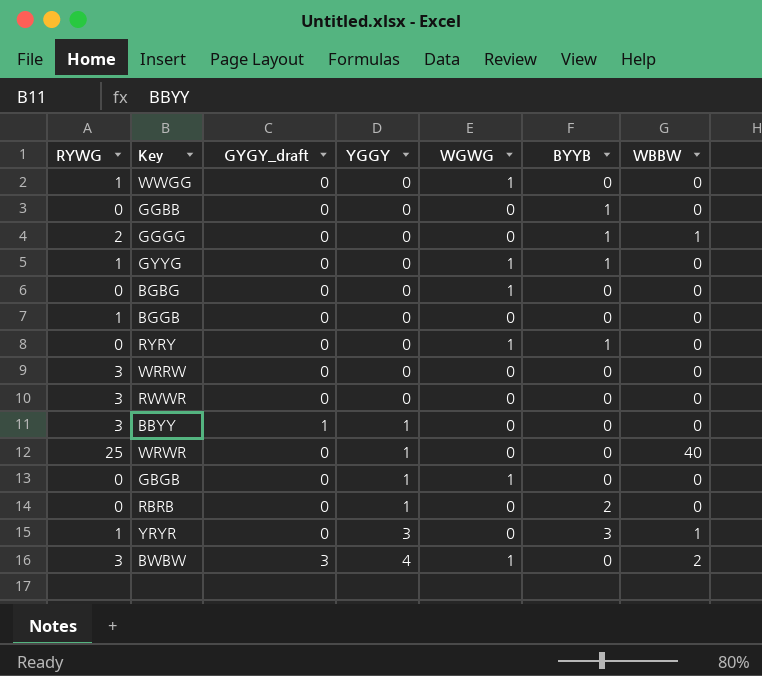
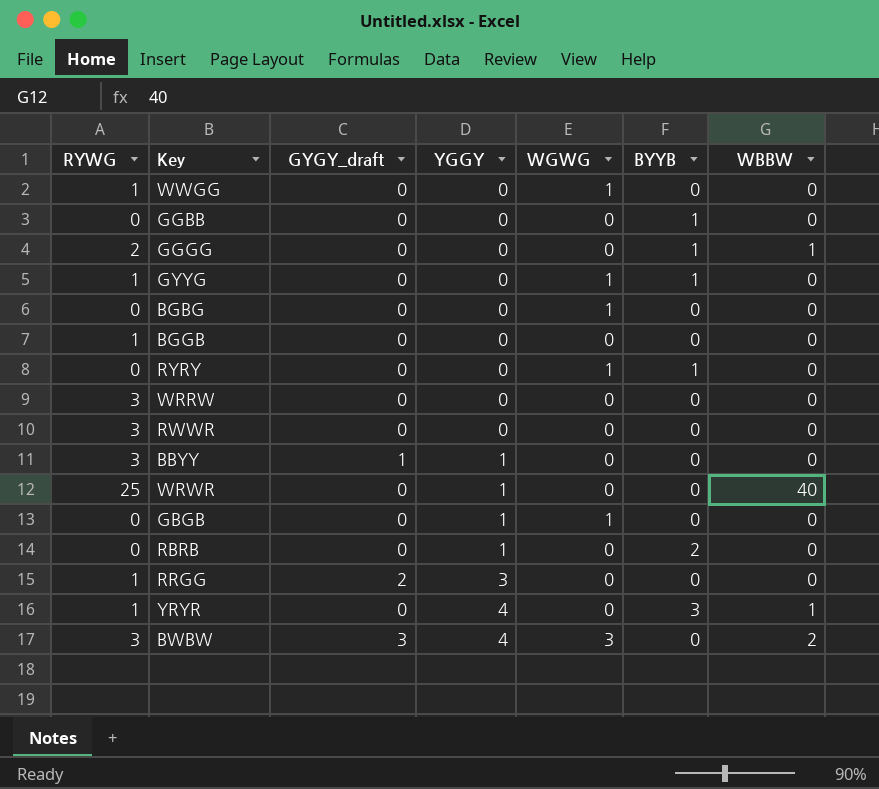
row RRGG: none -> 1 | 2 | 3 | 0 | 0 | 0
YRYR | YGGY: 3 -> 4
BWBW | WGWG: 1 -> 3

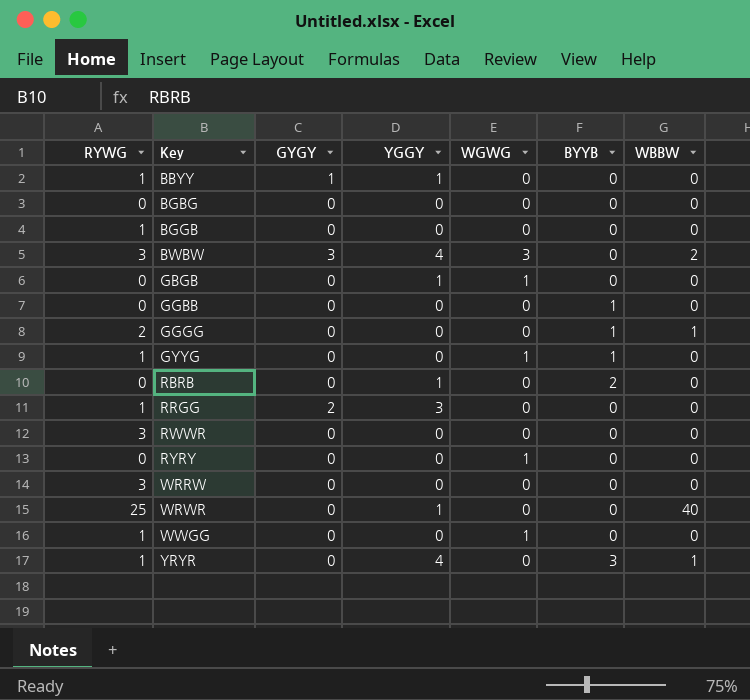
row order: YGGY ascending -> Key ascending
column name: GYGY_draft -> GYGY
BBYY | RYWG: 3 -> 1
BGBG | WGWG: 1 -> 0
RYRY | BYYB: 1 -> 0

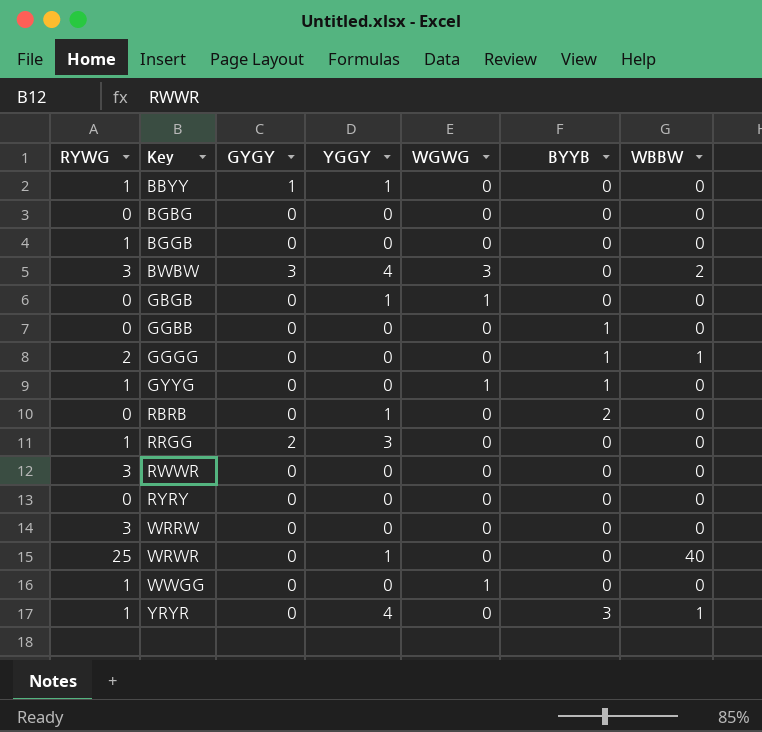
RYRY | WGWG: 1 -> 0

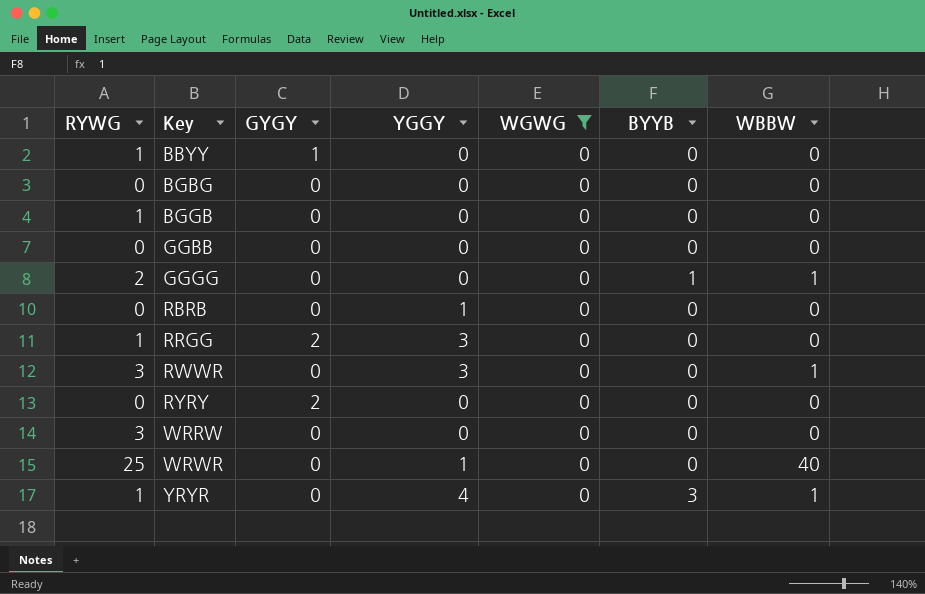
filter: none -> WGWG = 0
BBYY | YGGY: 1 -> 0
GGBB | BYYB: 1 -> 0
RBRB | BYYB: 2 -> 0
RWWR | YGGY: 0 -> 3
RWWR | WBBW: 0 -> 1
RYRY | GYGY: 0 -> 2

